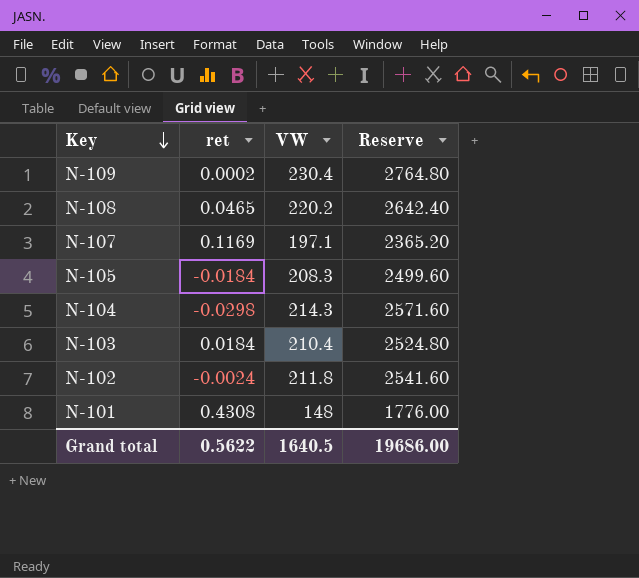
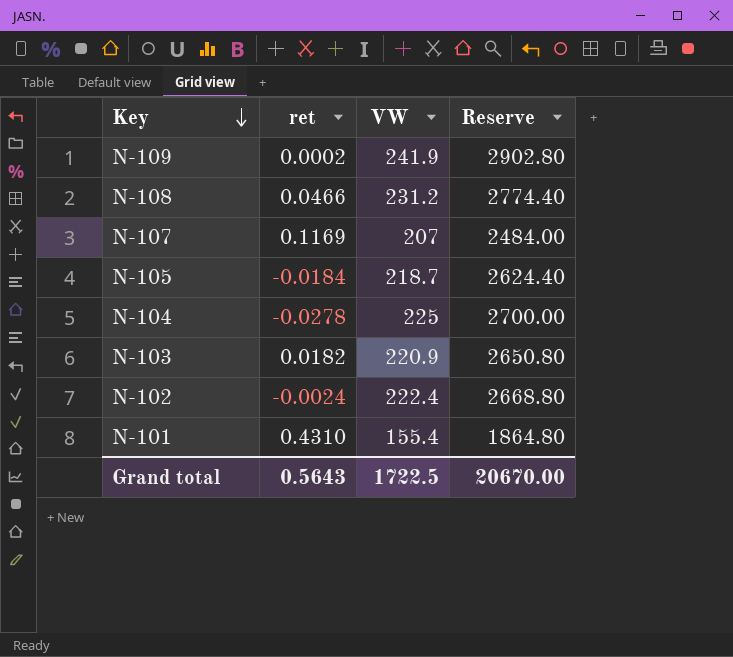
N-109 | VW: 230.4 -> 241.9
N-109 | Reserve: 2764.80 -> 2902.80
N-108 | ret: 0.0465 -> 0.0466
N-108 | VW: 220.2 -> 231.2
N-108 | Reserve: 2642.40 -> 2774.40
N-107 | VW: 197.1 -> 207
N-107 | Reserve: 2365.20 -> 2484.00
N-105 | VW: 208.3 -> 218.7
N-105 | Reserve: 2499.60 -> 2624.40
N-104 | ret: -0.0298 -> -0.0278
N-104 | VW: 214.3 -> 225
N-104 | Reserve: 2571.60 -> 2700.00
N-103 | ret: 0.0184 -> 0.0182
N-103 | VW: 210.4 -> 220.9
N-103 | Reserve: 2524.80 -> 2650.80
N-102 | VW: 211.8 -> 222.4
N-102 | Reserve: 2541.60 -> 2668.80
N-101 | ret: 0.4308 -> 0.4310
N-101 | VW: 148 -> 155.4
N-101 | Reserve: 1776.00 -> 1864.80
Grand total | ret: 0.5622 -> 0.5643
Grand total | VW: 1640.5 -> 1722.5
Grand total | Reserve: 19686.00 -> 20670.00

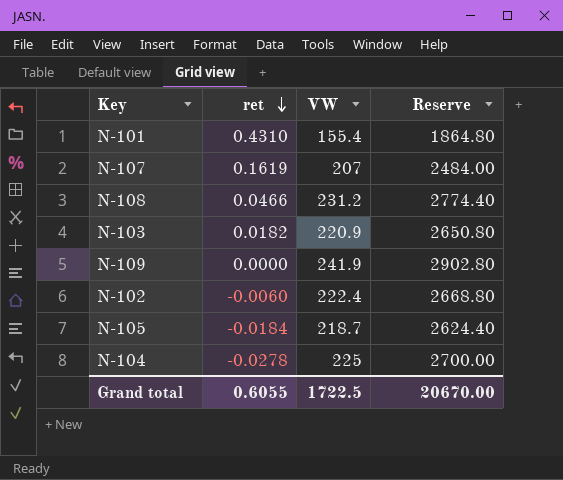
row order: Key descending -> ret descending
N-107 | ret: 0.1169 -> 0.1619
N-109 | ret: 0.0002 -> 0.0000
N-102 | ret: -0.0024 -> -0.0060
Grand total | ret: 0.5643 -> 0.6055

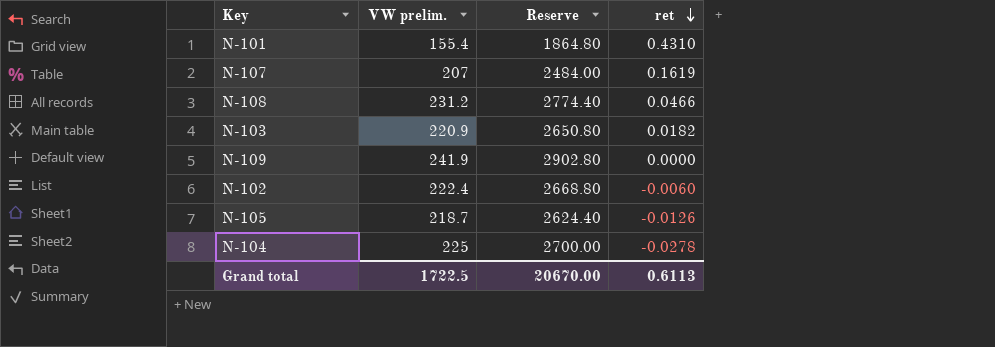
column name: VW -> VW prelim.
column ret | position: 2 -> 4
N-105 | ret: -0.0184 -> -0.0126
Grand total | ret: 0.6055 -> 0.6113

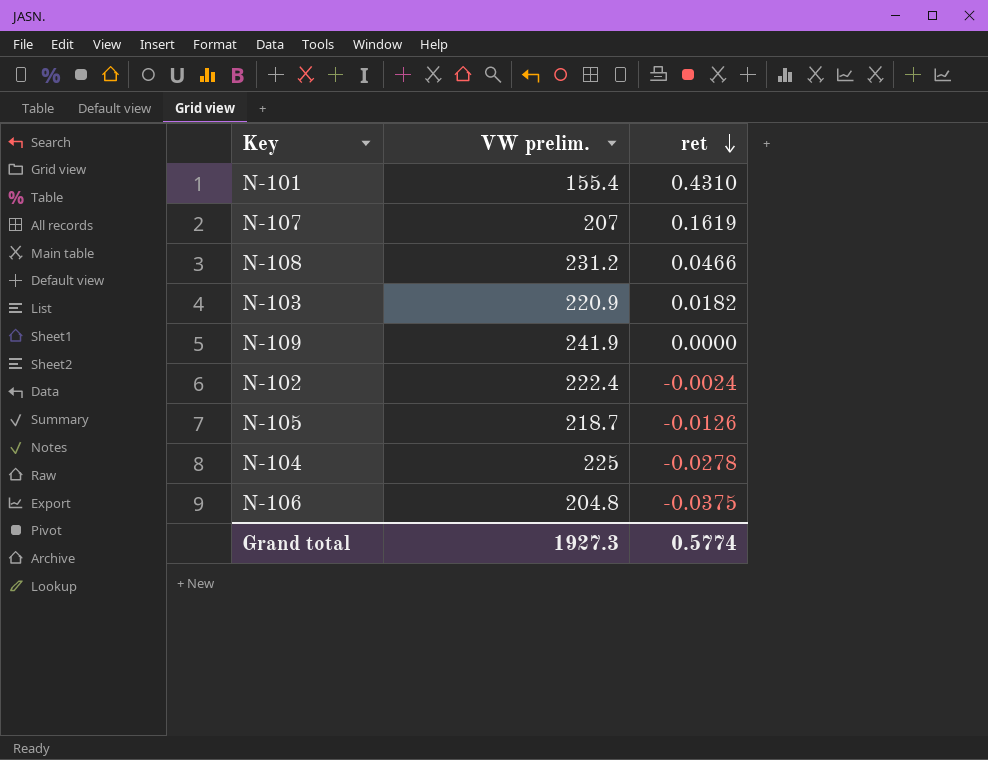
column Reserve | formula: [VW prelim.] * 12 -> none
N-102 | ret: -0.0060 -> -0.0024
row N-106: none -> 204.8 | -0.0375
Grand total | VW prelim.: 1722.5 -> 1927.3
Grand total | ret: 0.6113 -> 0.5774

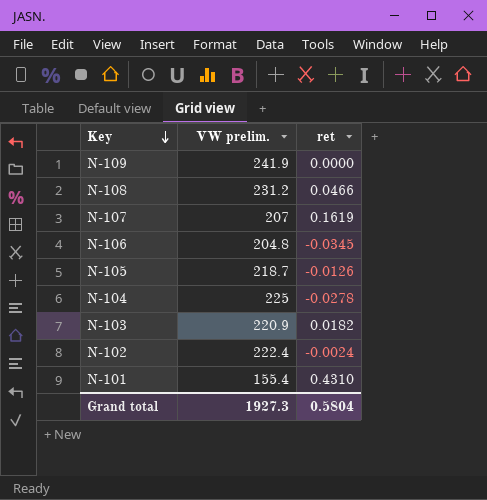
row order: ret descending -> Key descending
N-106 | ret: -0.0375 -> -0.0345
Grand total | ret: 0.5774 -> 0.5804

